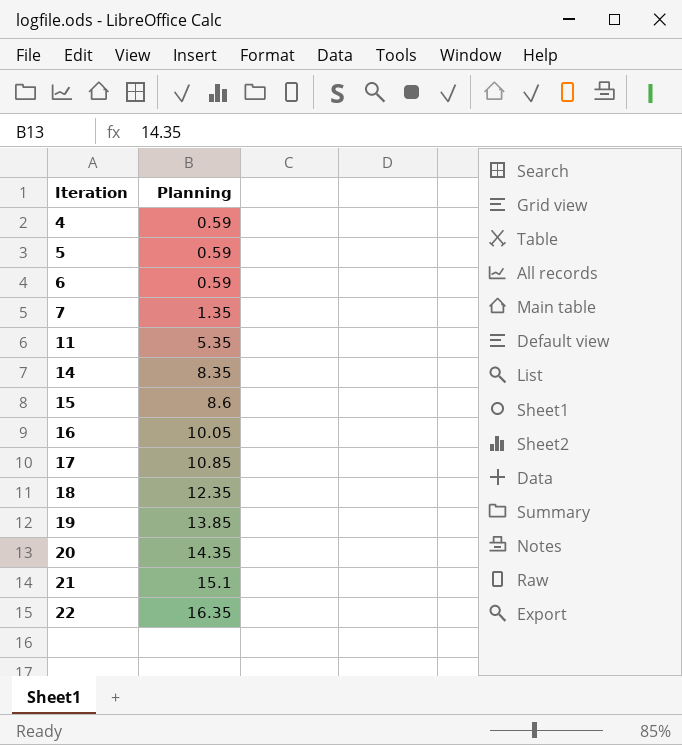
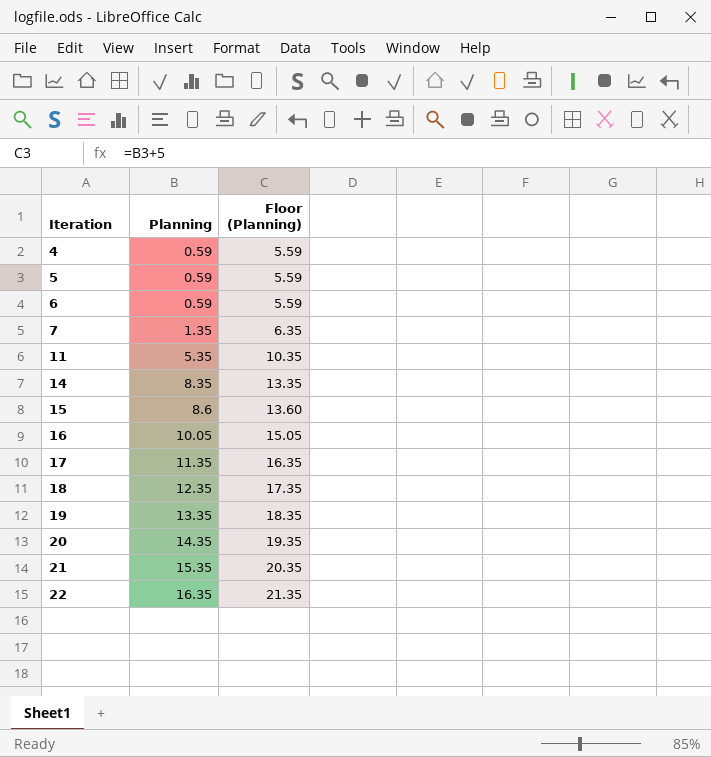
column Floor (Planning) | formula: none -> [Planning] + 5
17 | Planning: 10.85 -> 11.35
19 | Planning: 13.85 -> 13.35
21 | Planning: 15.1 -> 15.35

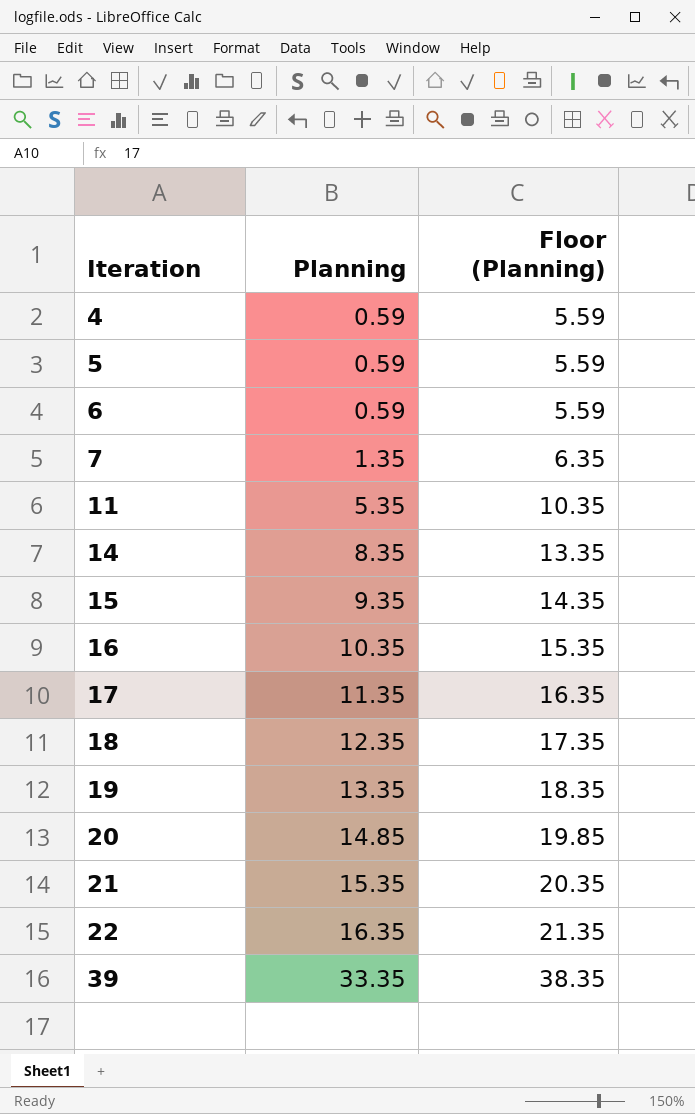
15 | Planning: 8.6 -> 9.35
15 | Floor (Planning): 13.60 -> 14.35
16 | Planning: 10.05 -> 10.35
16 | Floor (Planning): 15.05 -> 15.35
20 | Planning: 14.35 -> 14.85
20 | Floor (Planning): 19.35 -> 19.85
row 39: none -> 33.35 | 38.35

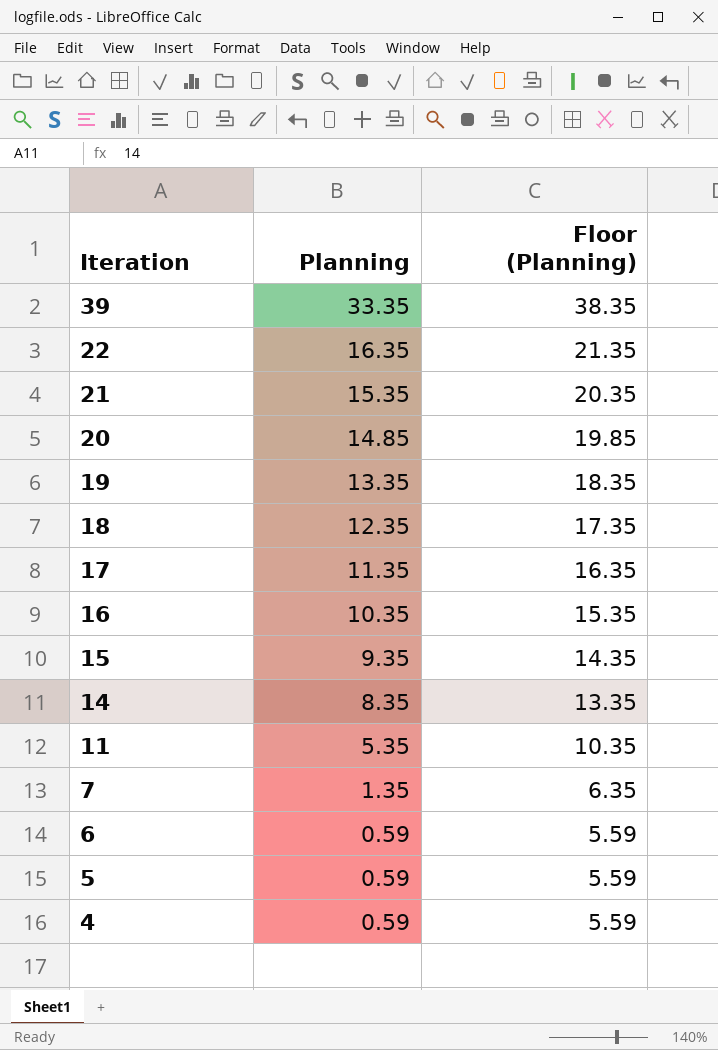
row order: Iteration ascending -> Iteration descending

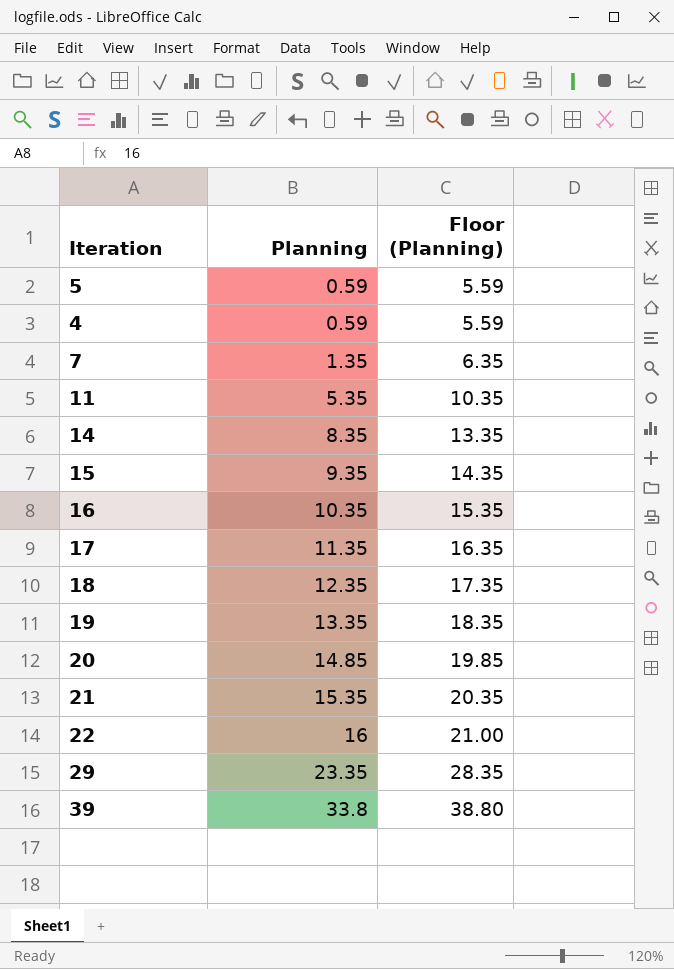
row order: Iteration descending -> Planning ascending
row 6: 0.59 | 5.59 -> none
22 | Planning: 16.35 -> 16
22 | Floor (Planning): 21.35 -> 21.00
row 29: none -> 23.35 | 28.35
39 | Planning: 33.35 -> 33.8
39 | Floor (Planning): 38.35 -> 38.80

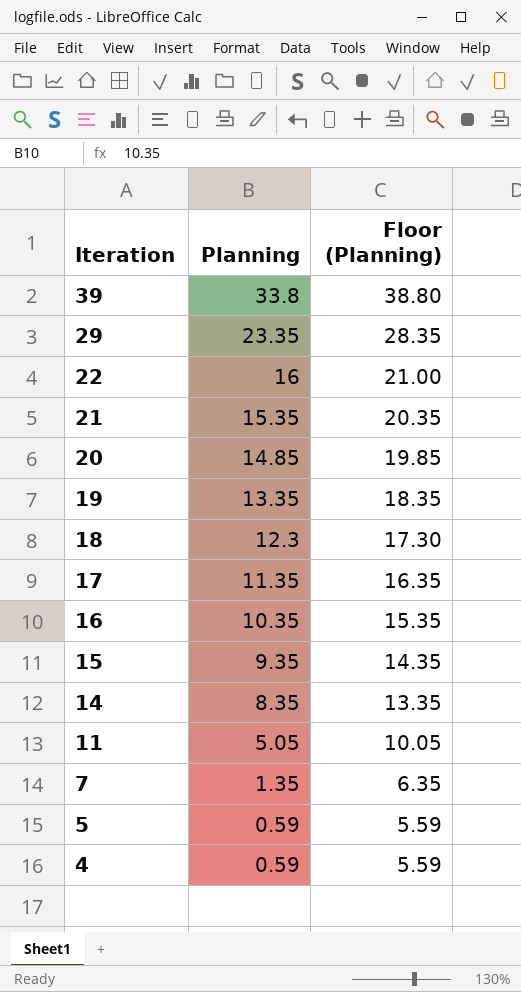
row order: Planning ascending -> Iteration descending
18 | Planning: 12.35 -> 12.3
18 | Floor (Planning): 17.35 -> 17.30
11 | Planning: 5.35 -> 5.05
11 | Floor (Planning): 10.35 -> 10.05

